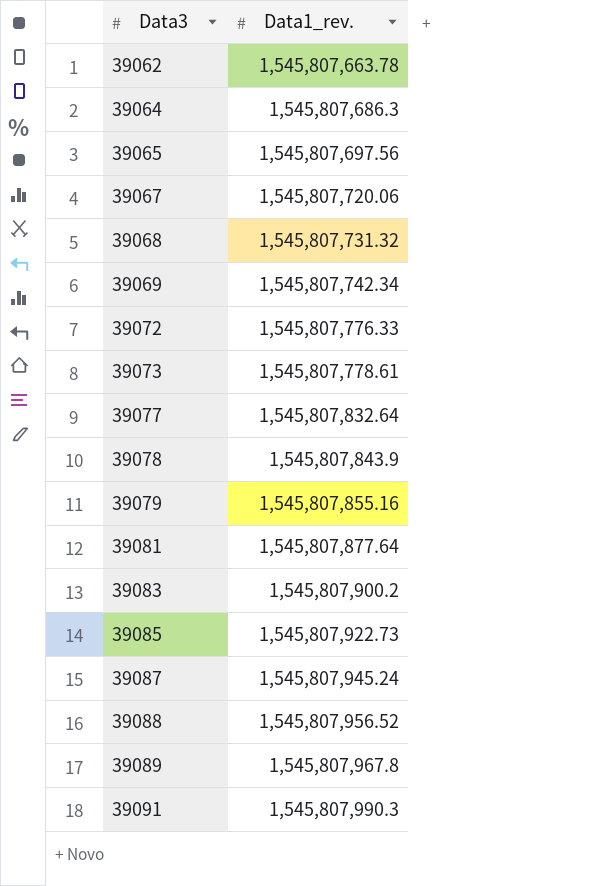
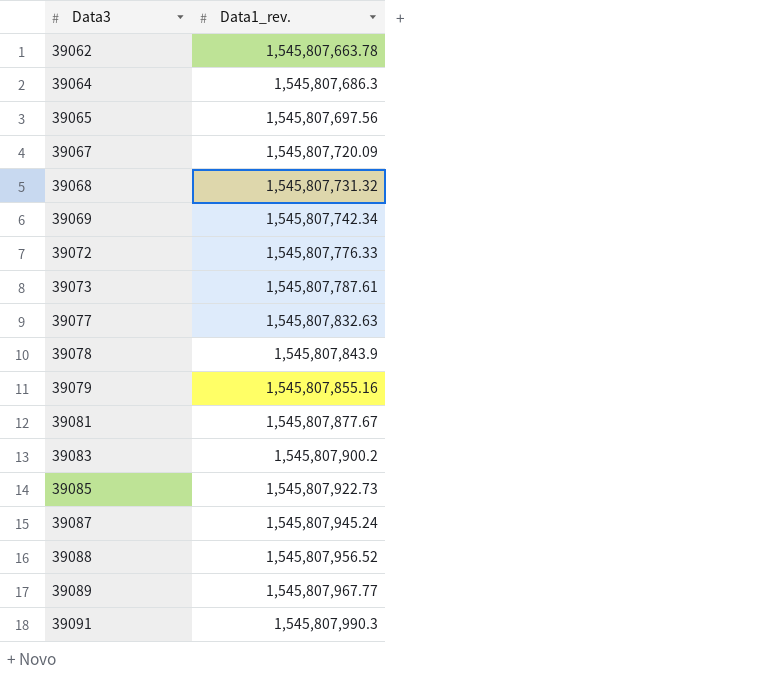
39067 | Data1_rev.: 1,545,807,720.06 -> 1,545,807,720.09
39073 | Data1_rev.: 1,545,807,778.61 -> 1,545,807,787.61
39077 | Data1_rev.: 1,545,807,832.64 -> 1,545,807,832.63
39081 | Data1_rev.: 1,545,807,877.64 -> 1,545,807,877.67
39089 | Data1_rev.: 1,545,807,967.8 -> 1,545,807,967.77

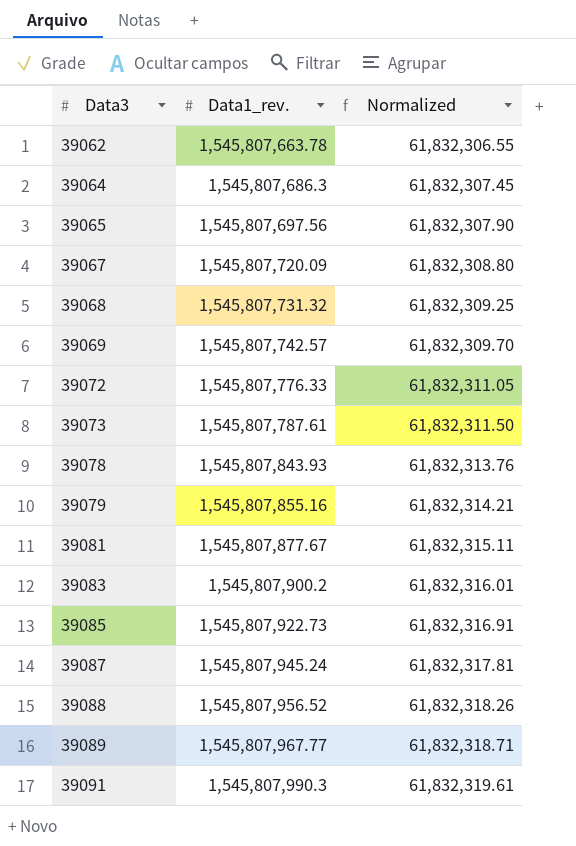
column Normalized | formula: none -> [Data1_rev.] * 0.04
row 39077: 1,545,807,832.63 -> none
39069 | Data1_rev.: 1,545,807,742.34 -> 1,545,807,742.57
39078 | Data1_rev.: 1,545,807,843.9 -> 1,545,807,843.93

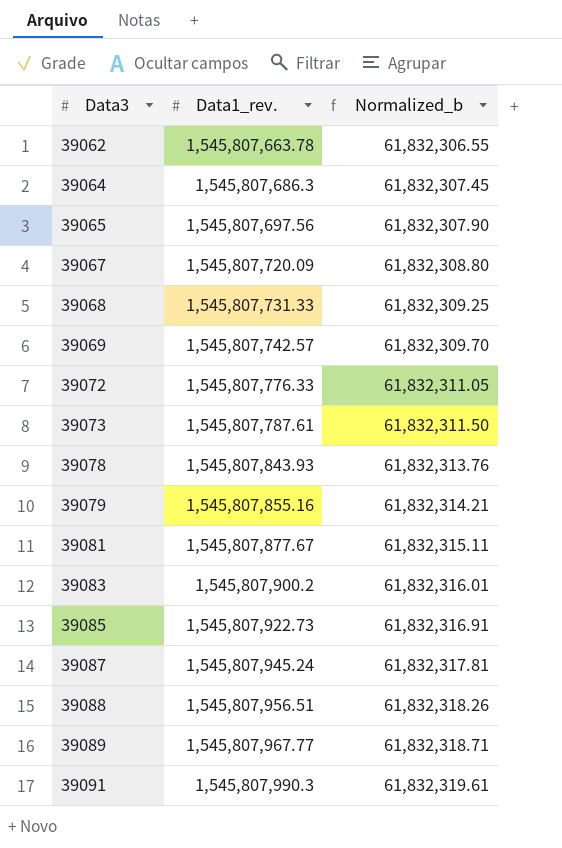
column name: Normalized -> Normalized_b
39068 | Data1_rev.: 1,545,807,731.32 -> 1,545,807,731.33
39088 | Data1_rev.: 1,545,807,956.52 -> 1,545,807,956.51

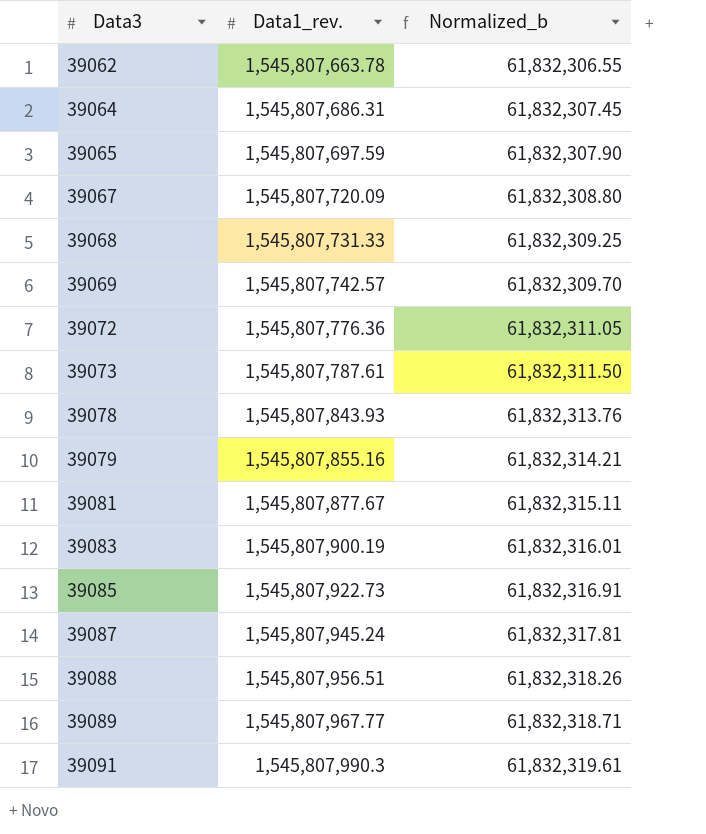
39064 | Data1_rev.: 1,545,807,686.3 -> 1,545,807,686.31
39065 | Data1_rev.: 1,545,807,697.56 -> 1,545,807,697.59
39072 | Data1_rev.: 1,545,807,776.33 -> 1,545,807,776.36
39083 | Data1_rev.: 1,545,807,900.2 -> 1,545,807,900.19

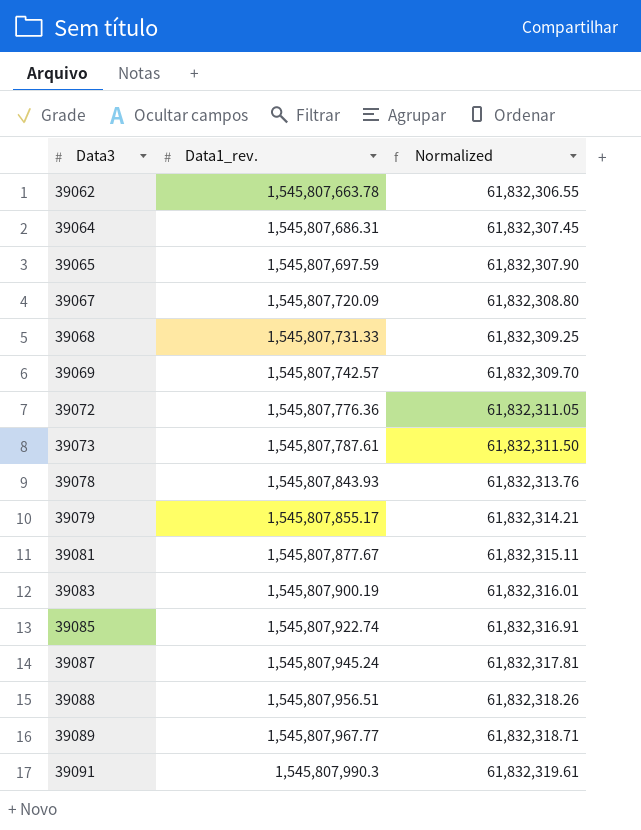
column name: Normalized_b -> Normalized
39079 | Data1_rev.: 1,545,807,855.16 -> 1,545,807,855.17
39085 | Data1_rev.: 1,545,807,922.73 -> 1,545,807,922.74

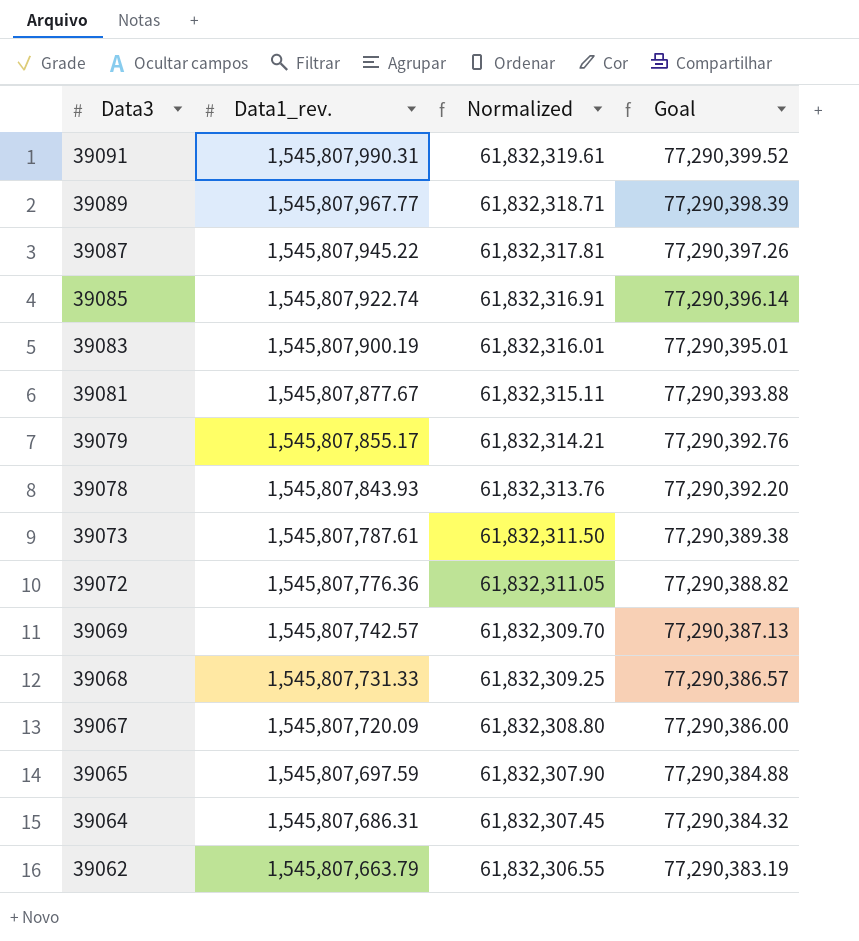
row order: Data3 ascending -> Data3 descending
column Goal | formula: none -> [Data1_rev.] * 0.05
row 39088: 1,545,807,956.51 | 61,832,318.26 -> none
39091 | Data1_rev.: 1,545,807,990.3 -> 1,545,807,990.31
39087 | Data1_rev.: 1,545,807,945.24 -> 1,545,807,945.22
39062 | Data1_rev.: 1,545,807,663.78 -> 1,545,807,663.79

